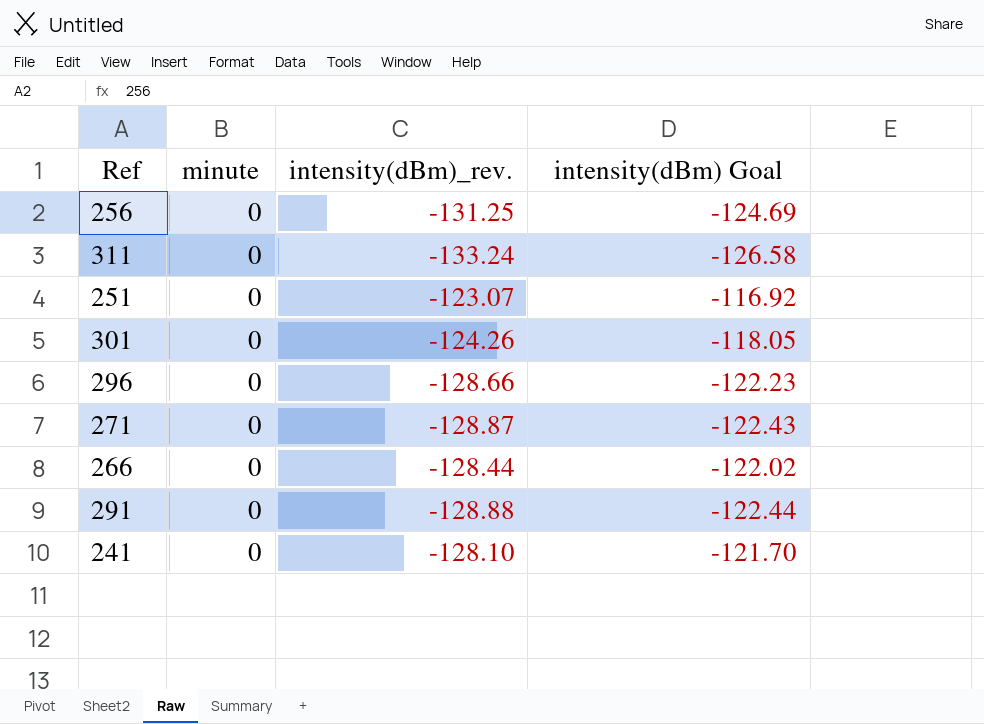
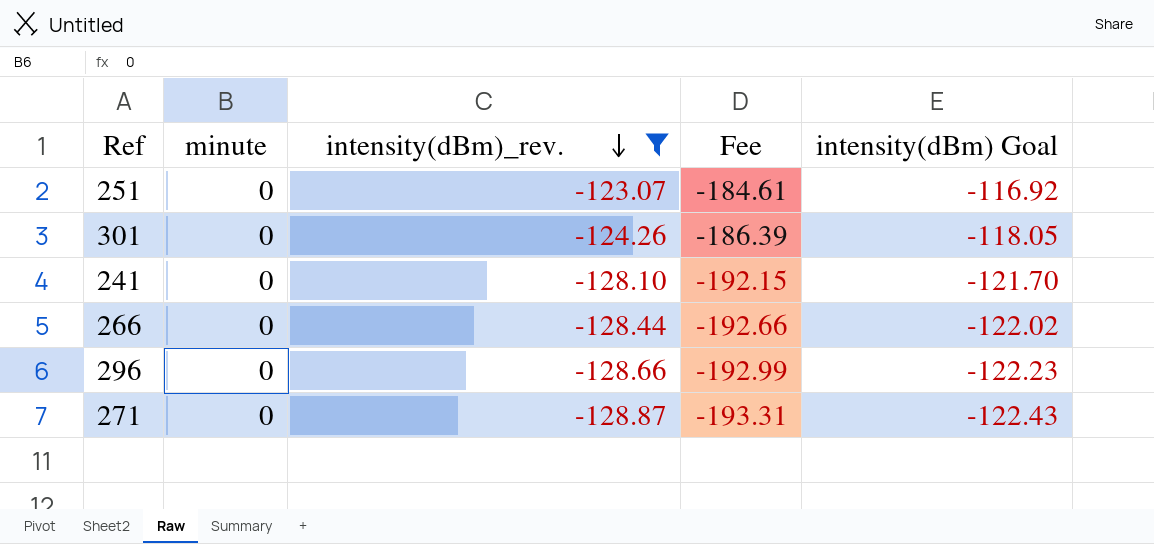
filter: none -> intensity(dBm)_rev. >= -128.87
row order: none -> intensity(dBm)_rev. descending
column Fee | formula: none -> [intensity(dBm)_rev.] * 1.5

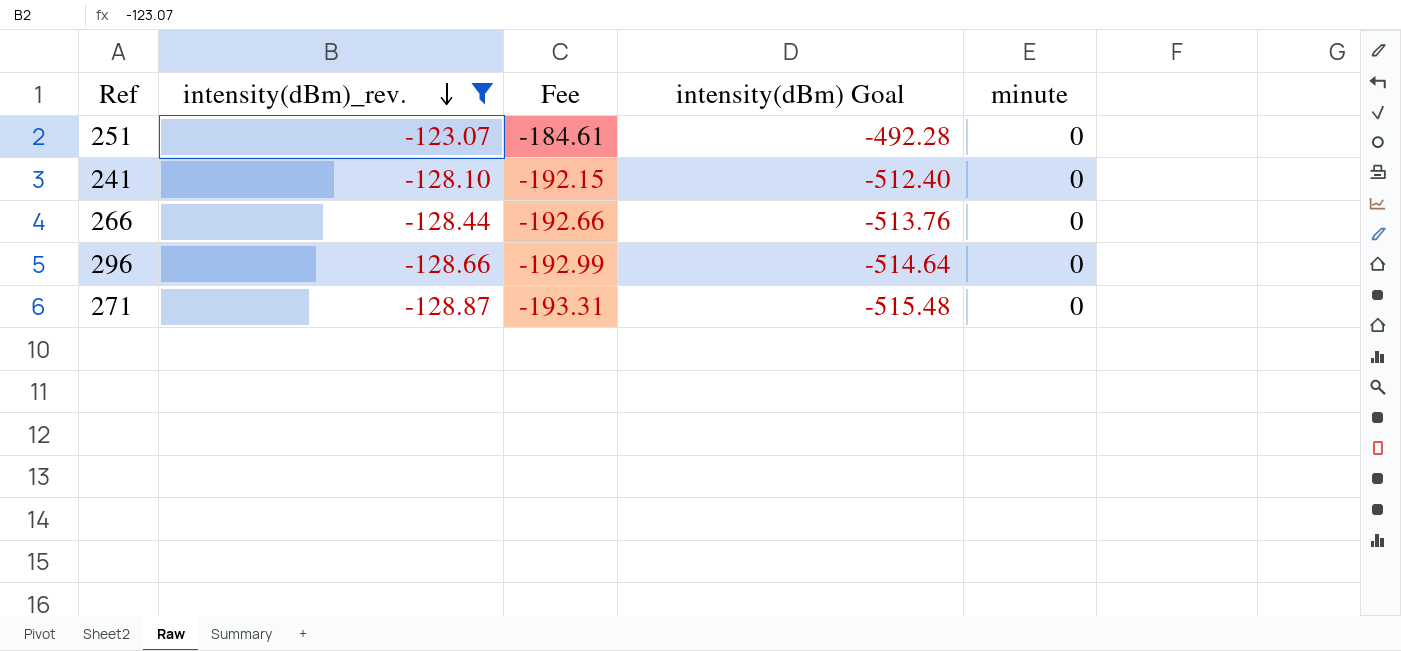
column intensity(dBm) Goal | formula: [intensity(dBm)_rev.] * 0.95 -> [intensity(dBm)_rev.] * 4
column minute | position: 2 -> 5
row 301: 0 | -124.26 | -186.39 | -118.05 -> none

